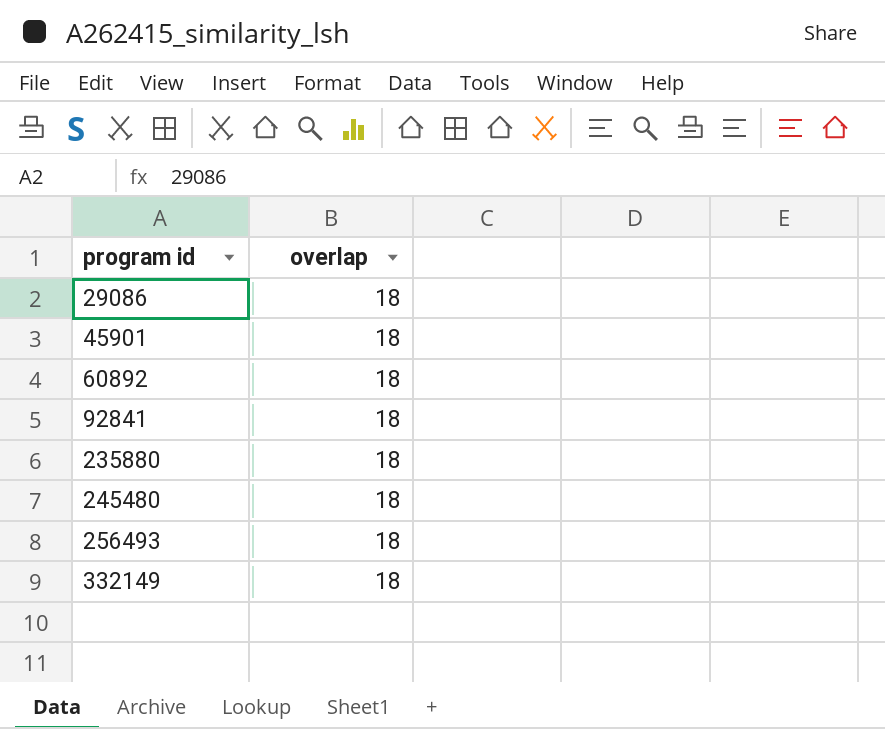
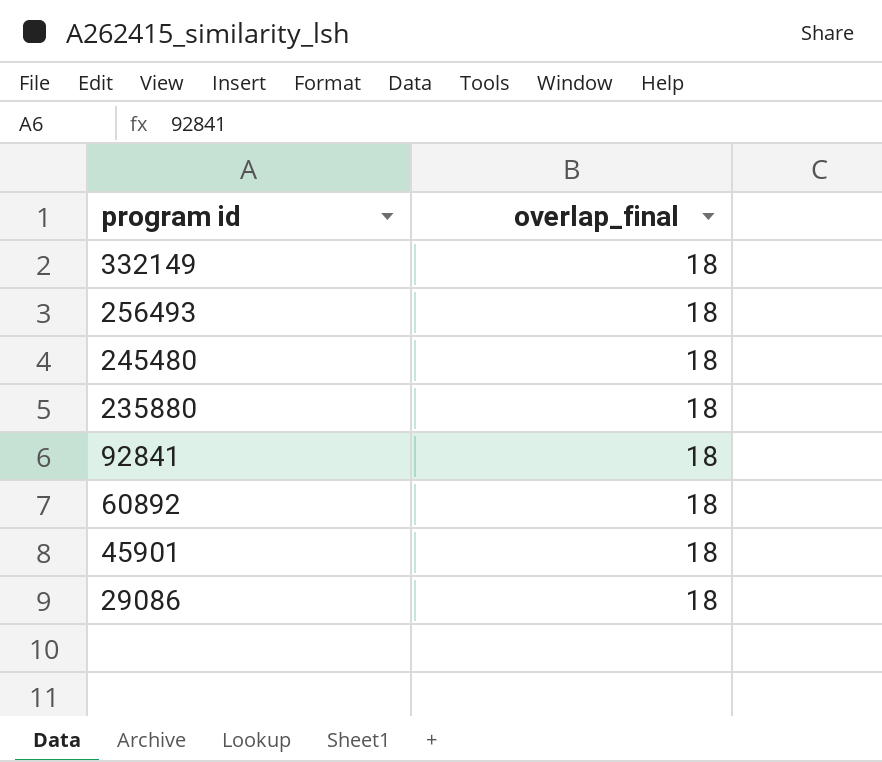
row order: program id ascending -> program id descending
column name: overlap -> overlap_final

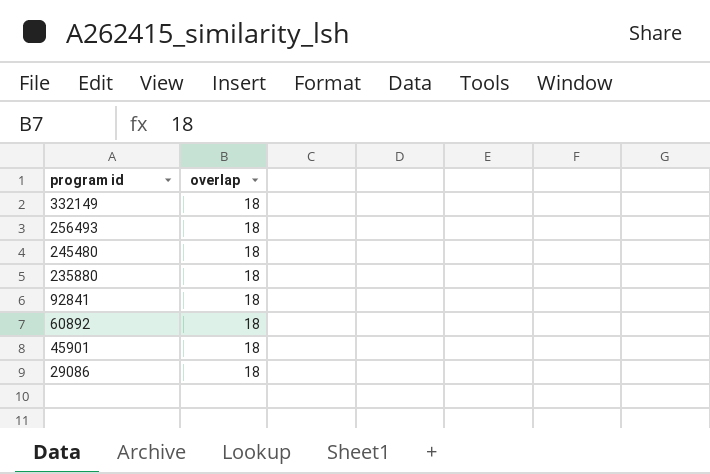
column name: overlap_final -> overlap

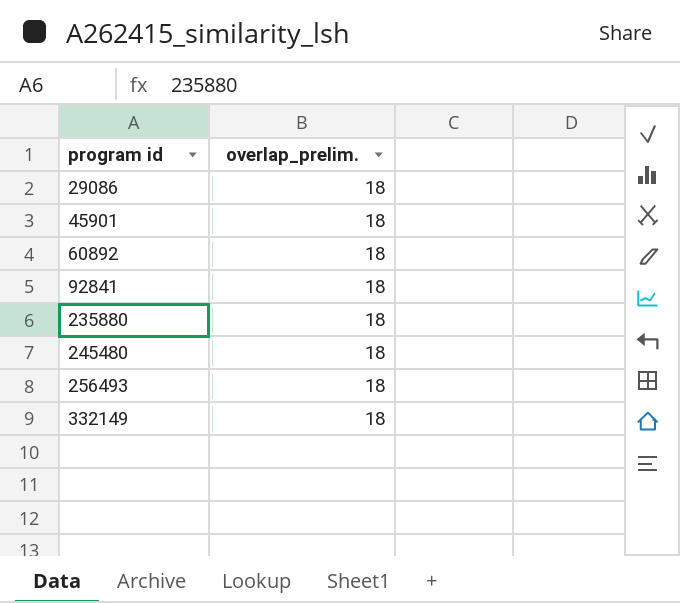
row order: program id descending -> program id ascending
column name: overlap -> overlap_prelim.

